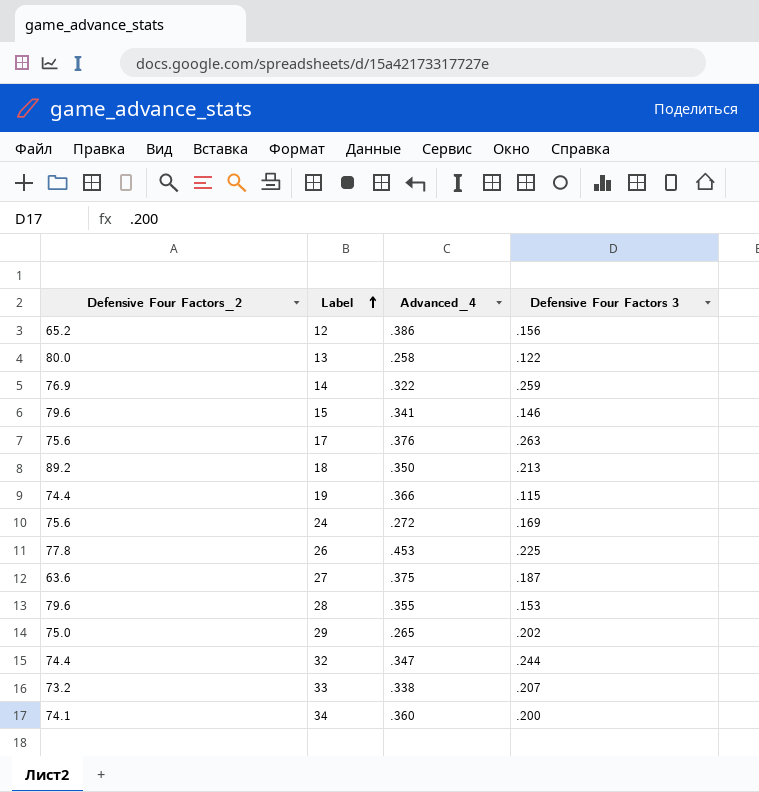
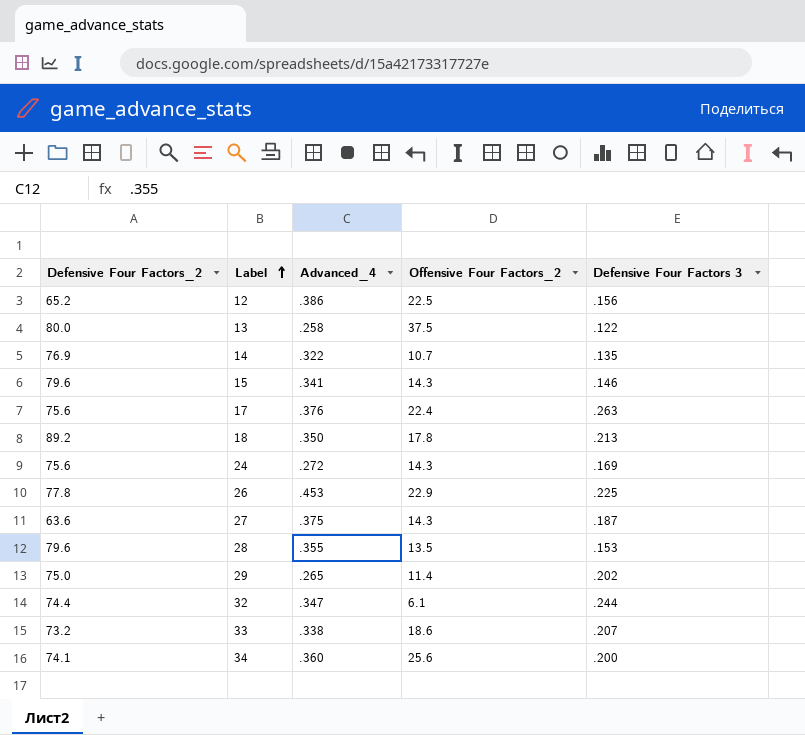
column Offensive Four Factors_2 | position: none -> 4
row 19: 74.4 | .366 | .115 -> none
14 | Defensive Four Factors 3: .259 -> .135

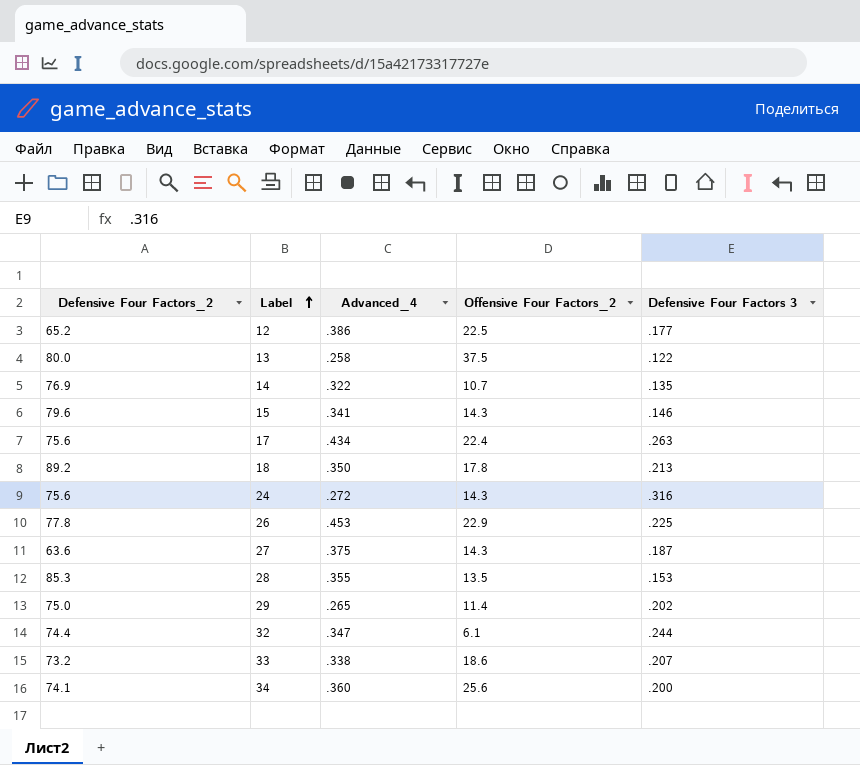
12 | Defensive Four Factors 3: .156 -> .177
17 | Advanced_4: .376 -> .434
24 | Defensive Four Factors 3: .169 -> .316
28 | Defensive Four Factors_2: 79.6 -> 85.3

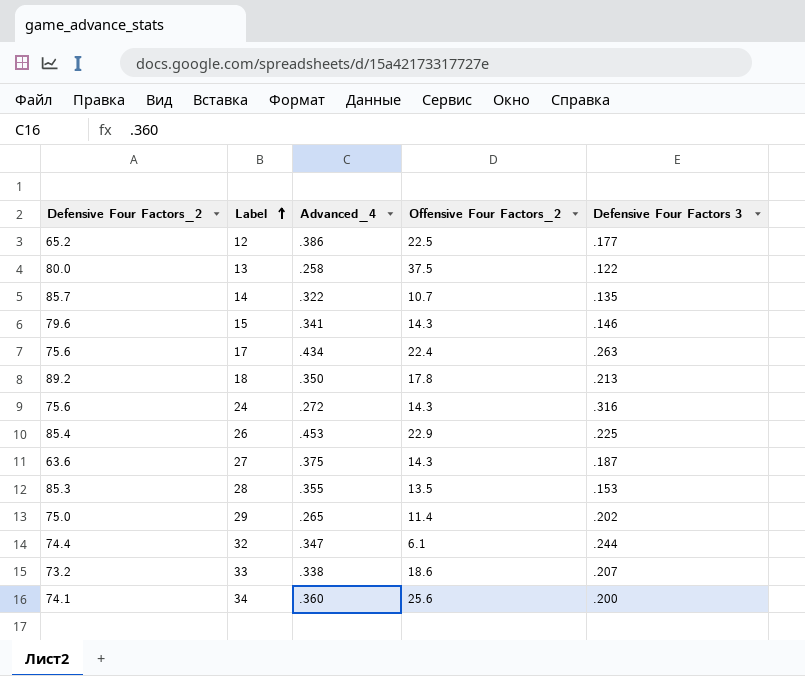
14 | Defensive Four Factors_2: 76.9 -> 85.7
26 | Defensive Four Factors_2: 77.8 -> 85.4

